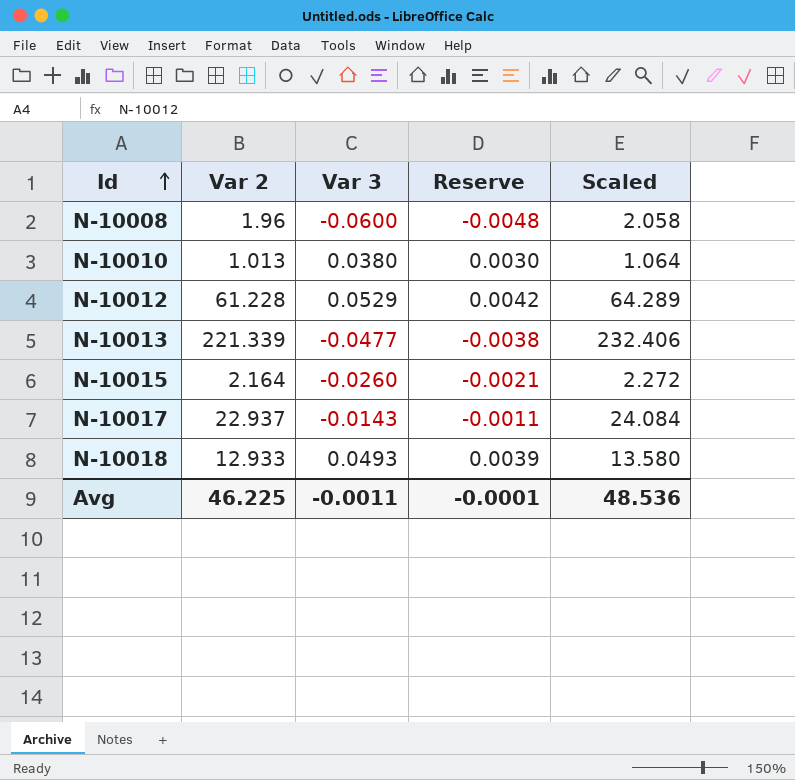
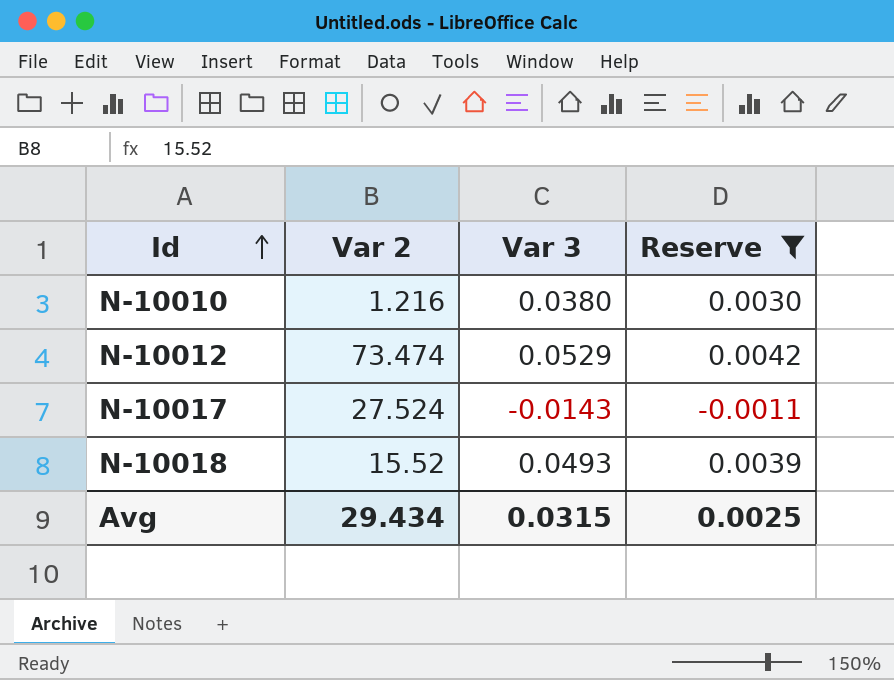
filter: none -> Reserve >= -0.0011
column Scaled | formula: [Var 2] * 1.05 -> none
N-10010 | Var 2: 1.013 -> 1.216
N-10012 | Var 2: 61.228 -> 73.474
N-10017 | Var 2: 22.937 -> 27.524
N-10018 | Var 2: 12.933 -> 15.52
Avg | Var 2: 46.225 -> 29.434
Avg | Var 3: -0.0011 -> 0.0315
Avg | Reserve: -0.0001 -> 0.0025

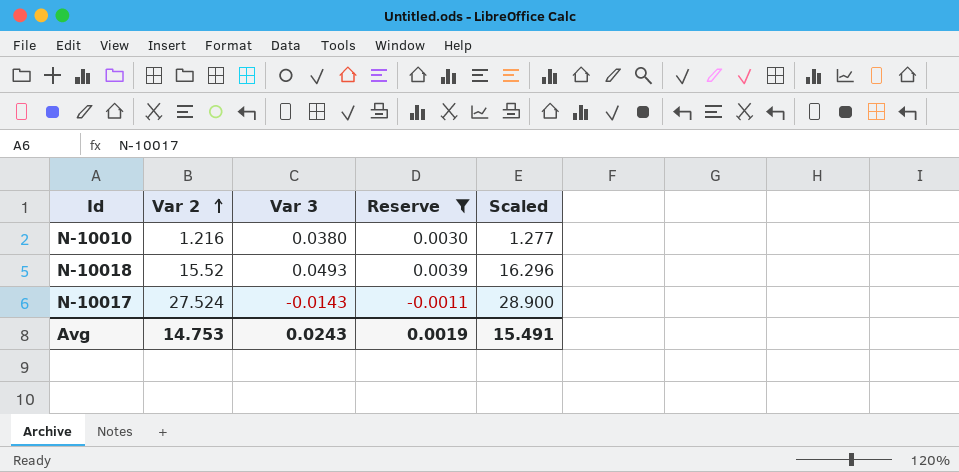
row order: Id ascending -> Var 2 ascending
column Scaled | formula: none -> [Var 2] * 1.05
row N-10012: 73.474 | 0.0529 | 0.0042 -> none
Avg | Var 2: 29.434 -> 14.753
Avg | Var 3: 0.0315 -> 0.0243
Avg | Reserve: 0.0025 -> 0.0019

